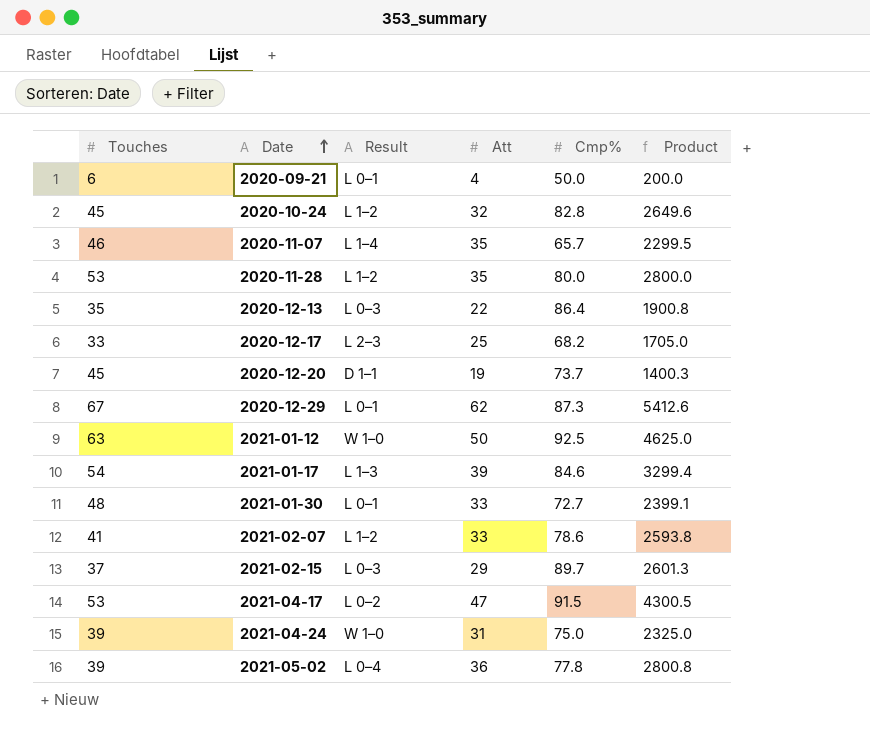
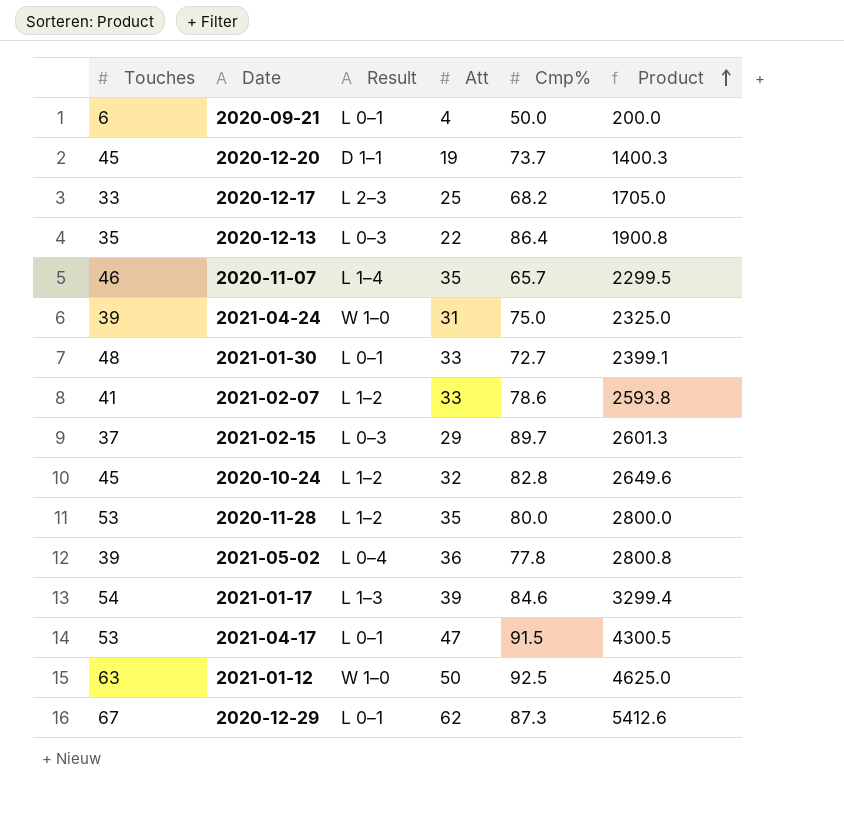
row order: Date ascending -> Product ascending
2021-04-17 | Result: L 0–2 -> L 0–1

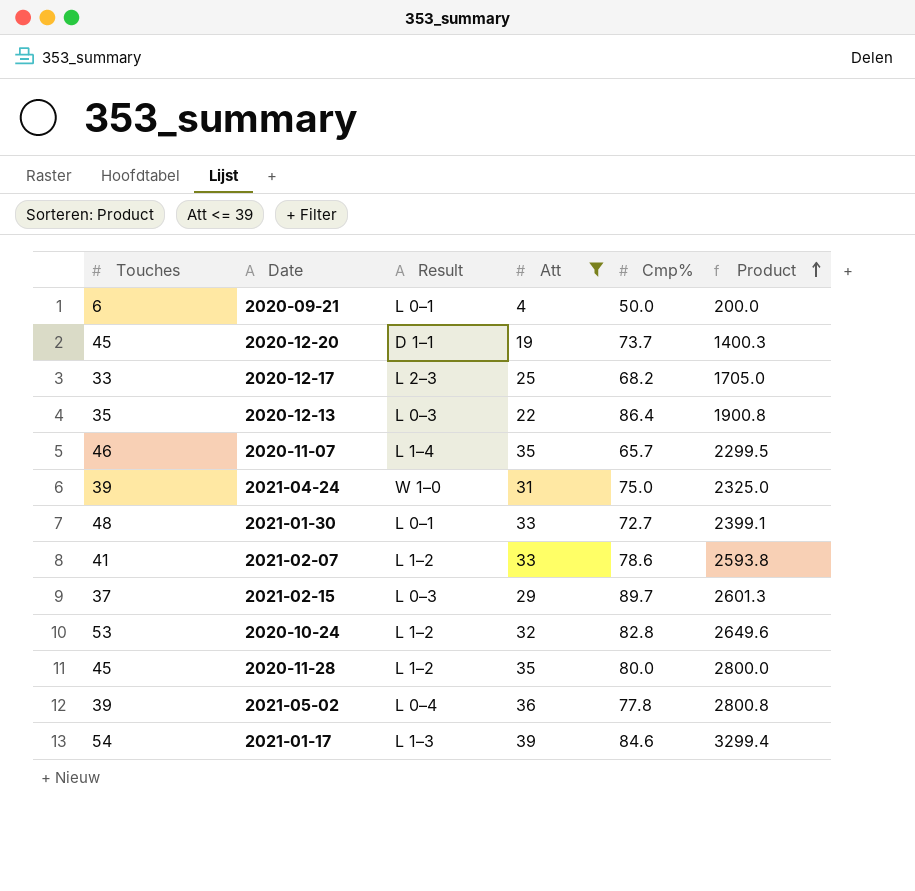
filter: none -> Att <= 39
2020-10-24 | Touches: 45 -> 53
2020-11-28 | Touches: 53 -> 45

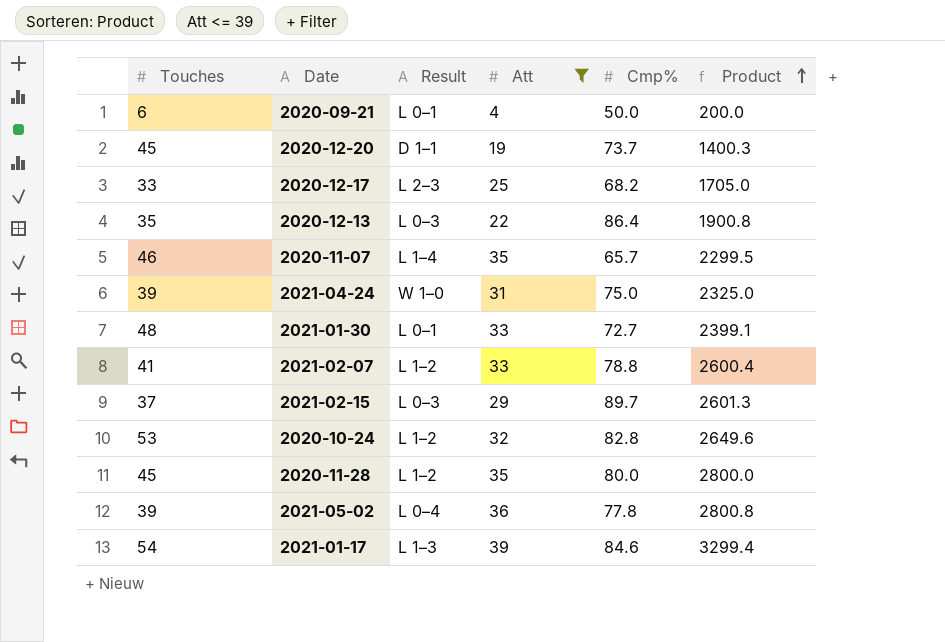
2021-02-07 | Cmp%: 78.6 -> 78.8
2021-02-07 | Product: 2593.8 -> 2600.4

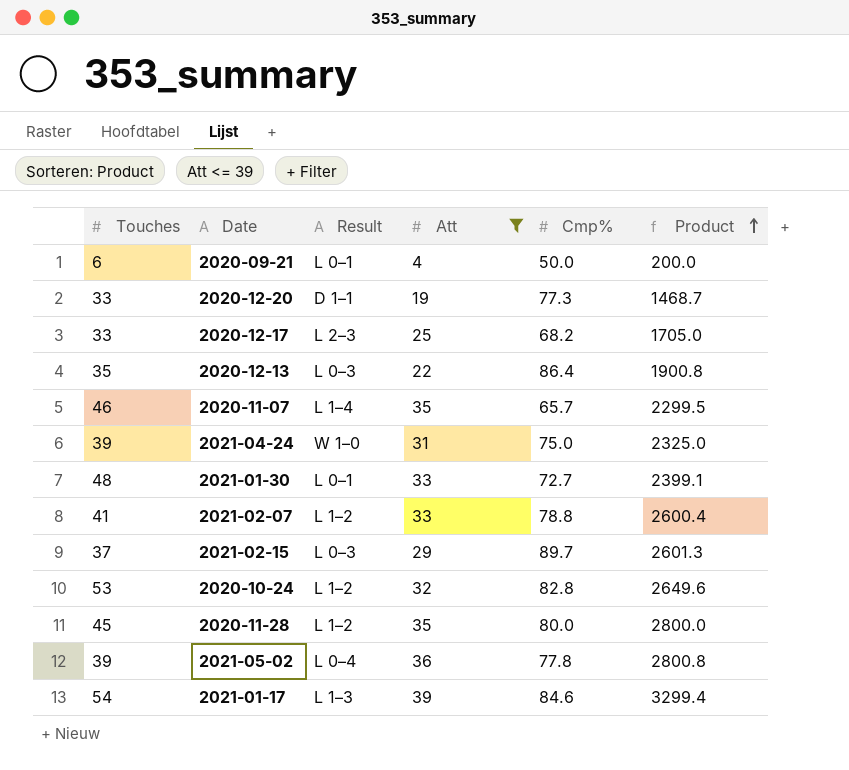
2020-12-20 | Touches: 45 -> 33
2020-12-20 | Cmp%: 73.7 -> 77.3
2020-12-20 | Product: 1400.3 -> 1468.7

